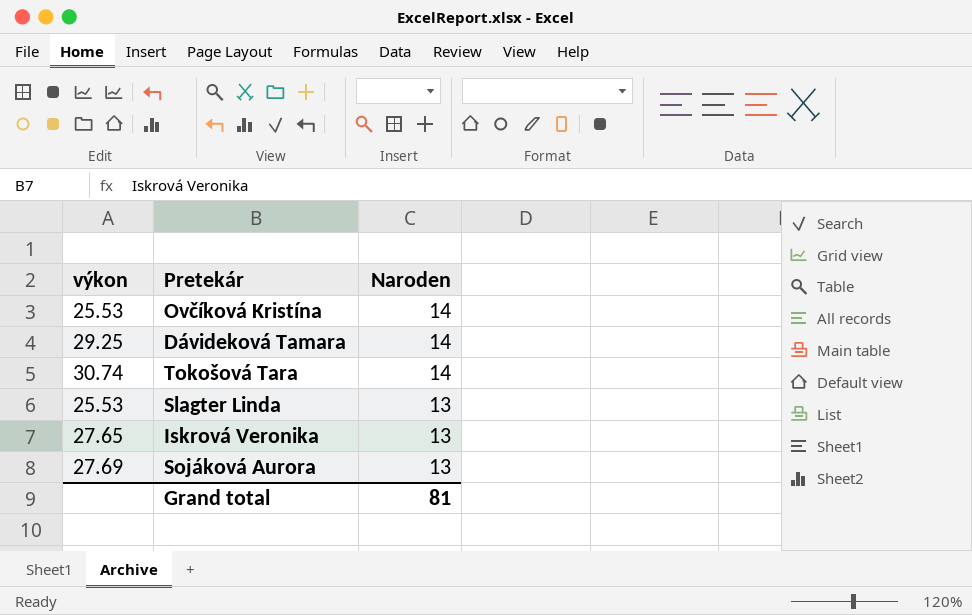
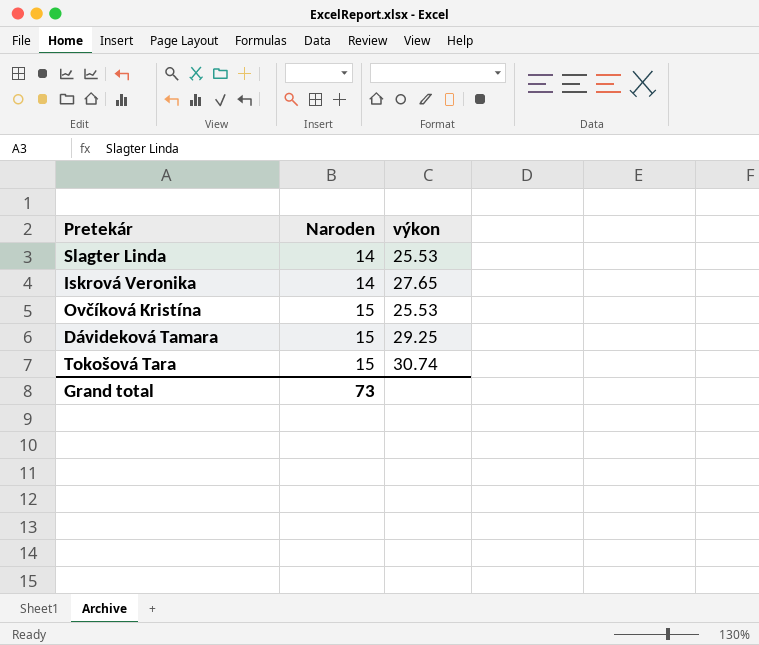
row order: Naroden descending -> Naroden ascending
column výkon | position: 1 -> 3
row Sojáková Aurora: 27.69 | 13 -> none
Slagter Linda | Naroden: 13 -> 14
Iskrová Veronika | Naroden: 13 -> 14
Ovčíková Kristína | Naroden: 14 -> 15
Dávideková Tamara | Naroden: 14 -> 15
Tokošová Tara | Naroden: 14 -> 15
Grand total | Naroden: 81 -> 73

